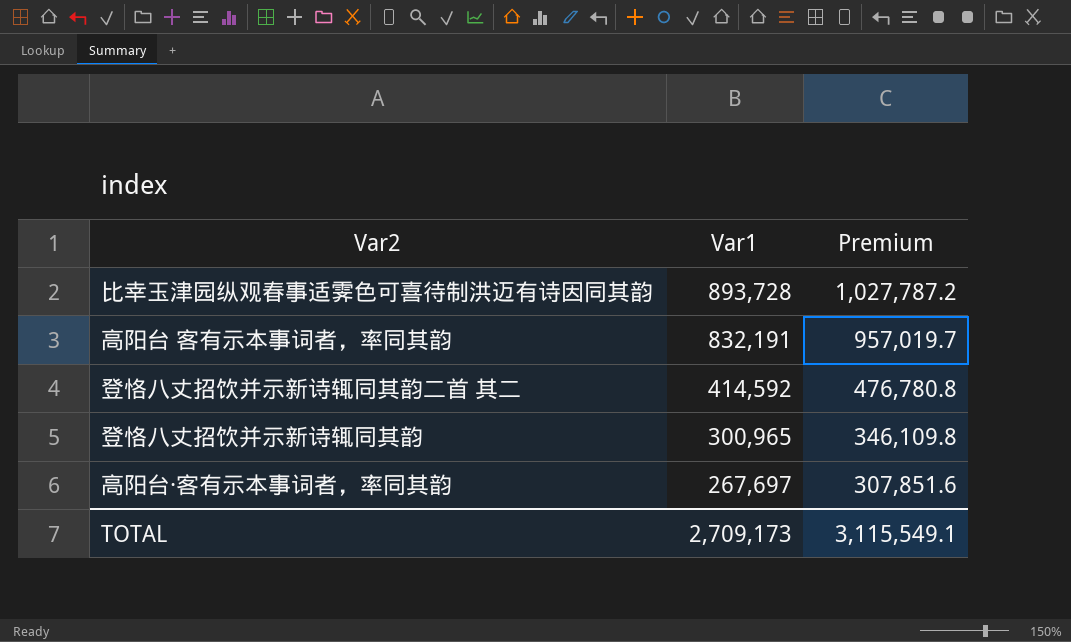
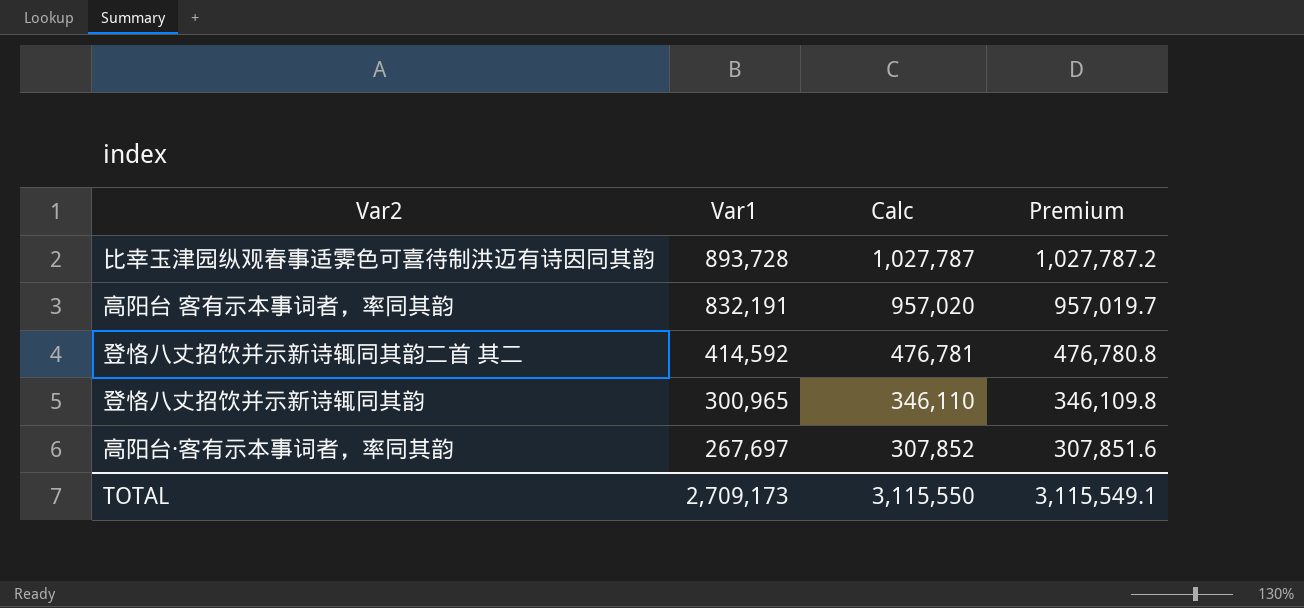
column Calc | formula: none -> [Var1] * 1.15

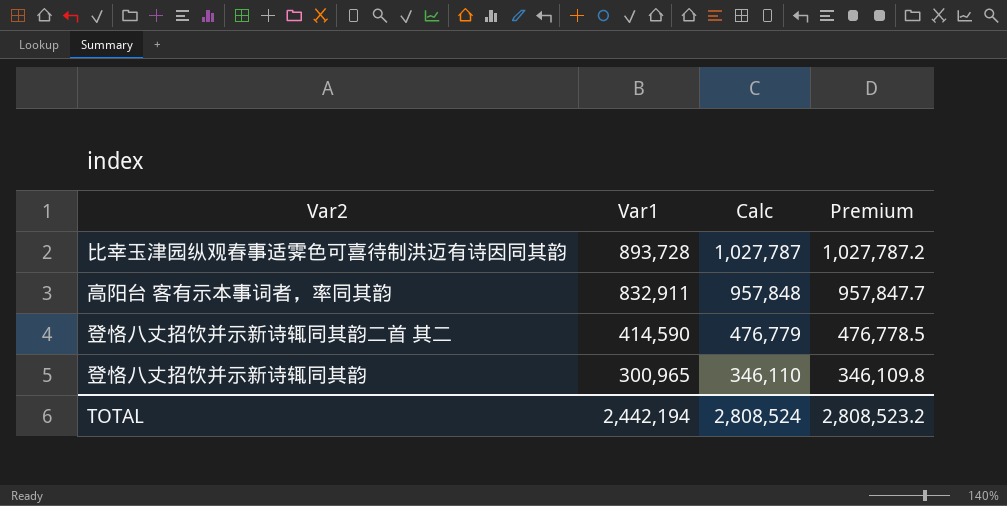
row 高阳台·客有示本事词者，率同其韵: 267,697 | 307,852 | 307,851.6 -> none
高阳台 客有示本事词者，率同其韵 | Var1: 832,191 -> 832,911
高阳台 客有示本事词者，率同其韵 | Calc: 957,020 -> 957,848
高阳台 客有示本事词者，率同其韵 | Premium: 957,019.7 -> 957,847.7
登恪八丈招饮并示新诗辄同其韵二首 其二 | Var1: 414,592 -> 414,590
登恪八丈招饮并示新诗辄同其韵二首 其二 | Calc: 476,781 -> 476,779
登恪八丈招饮并示新诗辄同其韵二首 其二 | Premium: 476,780.8 -> 476,778.5
TOTAL | Var1: 2,709,173 -> 2,442,194
TOTAL | Calc: 3,115,550 -> 2,808,524
TOTAL | Premium: 3,115,549.1 -> 2,808,523.2

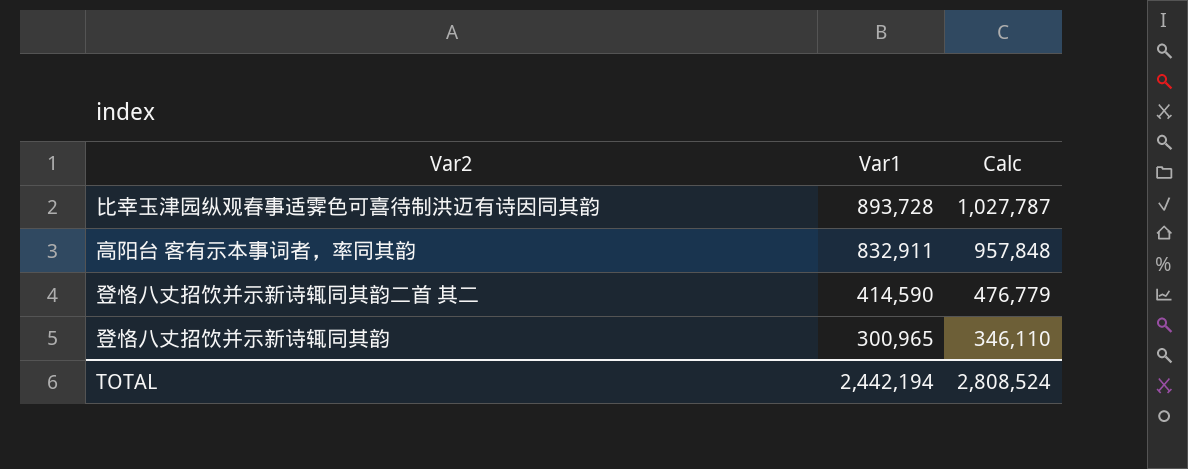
column Premium | formula: [Var1] * 1.15 -> none

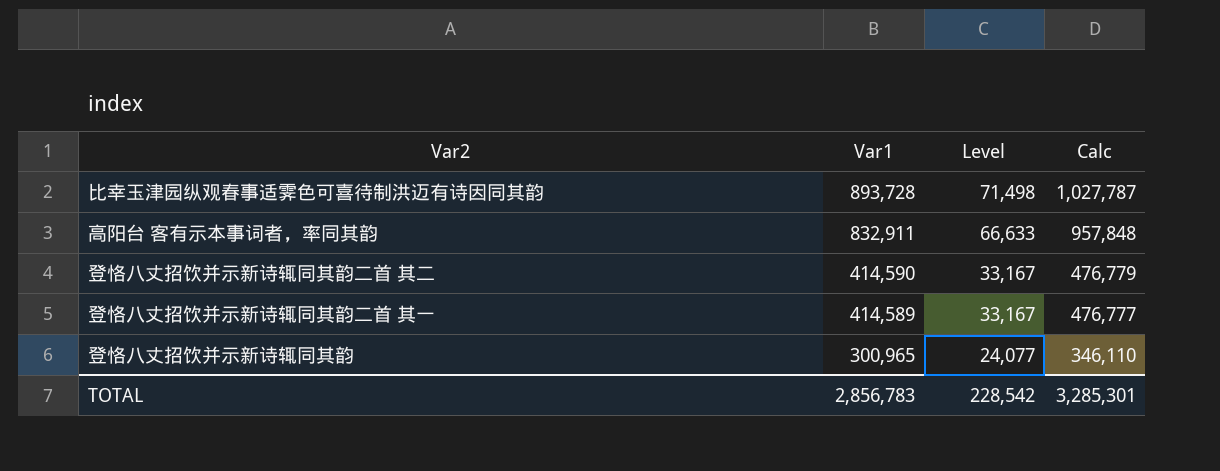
column Level | formula: none -> [Var1] * 0.08
row 登恪八丈招饮并示新诗辄同其韵二首 其一: none -> 414,589 | 33,167 | 476,777
TOTAL | Var1: 2,442,194 -> 2,856,783
TOTAL | Calc: 2,808,524 -> 3,285,301

